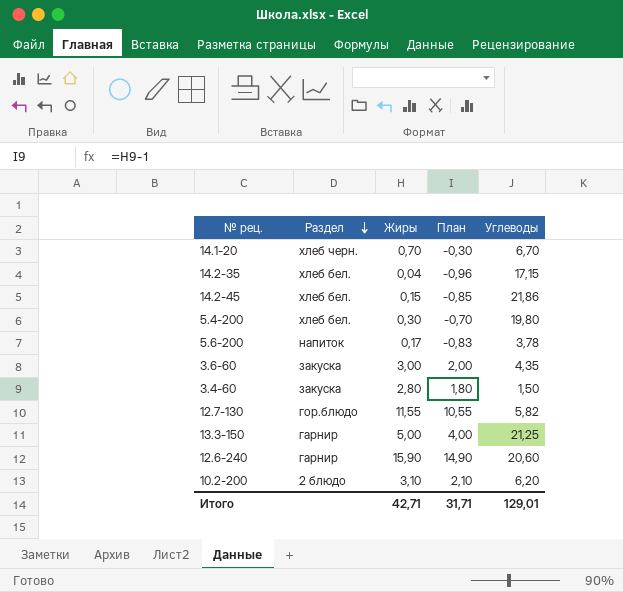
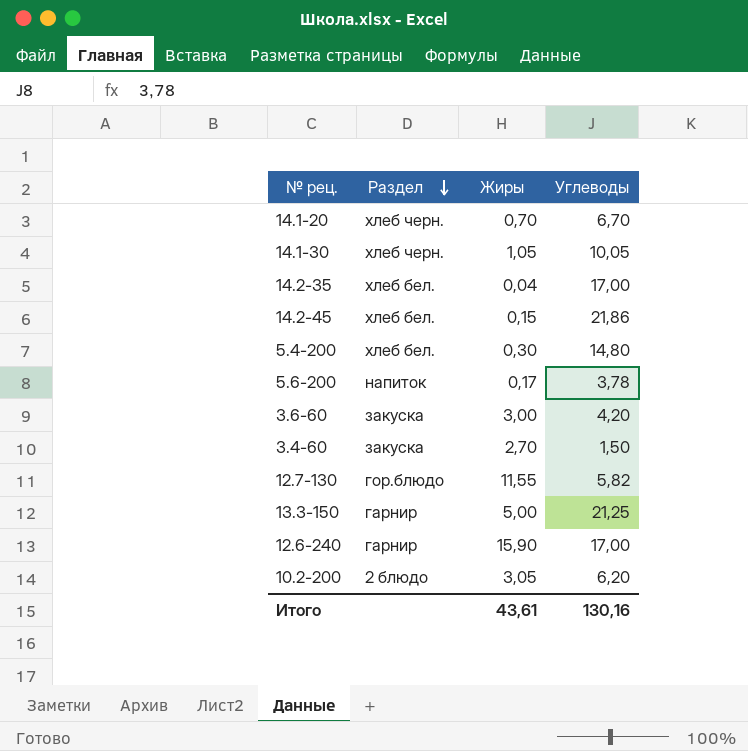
column План | formula: [Жиры] - 1 -> none
row 14.1-30: none -> хлеб черн. | 1,05 | 10,05
14.2-35 | Углеводы: 17,15 -> 17,00
5.4-200 | Углеводы: 19,80 -> 14,80
3.6-60 | Углеводы: 4,35 -> 4,20
3.4-60 | Жиры: 2,80 -> 2,70
12.6-240 | Углеводы: 20,60 -> 17,00
10.2-200 | Жиры: 3,10 -> 3,05
Итого | Жиры: 42,71 -> 43,61
Итого | Углеводы: 129,01 -> 130,16

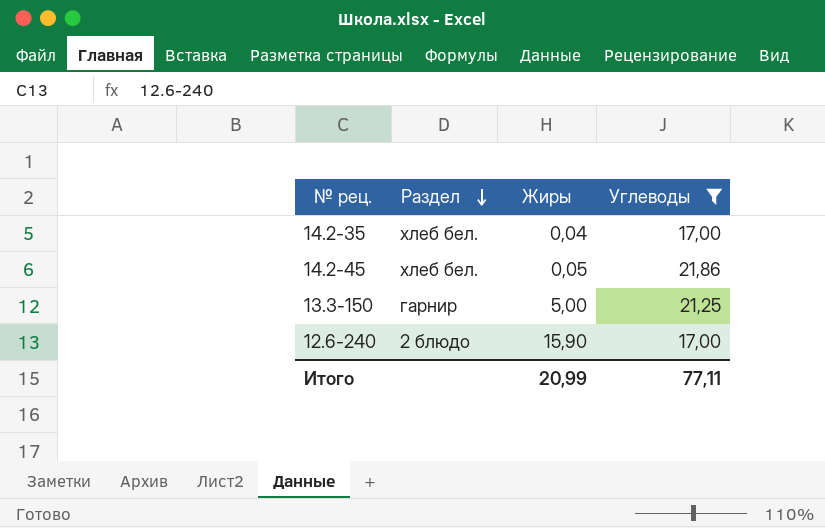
filter: none -> Углеводы >= 17,00
14.2-45 | Жиры: 0,15 -> 0,05
12.6-240 | Раздел: гарнир -> 2 блюдо
Итого | Жиры: 43,61 -> 20,99
Итого | Углеводы: 130,16 -> 77,11

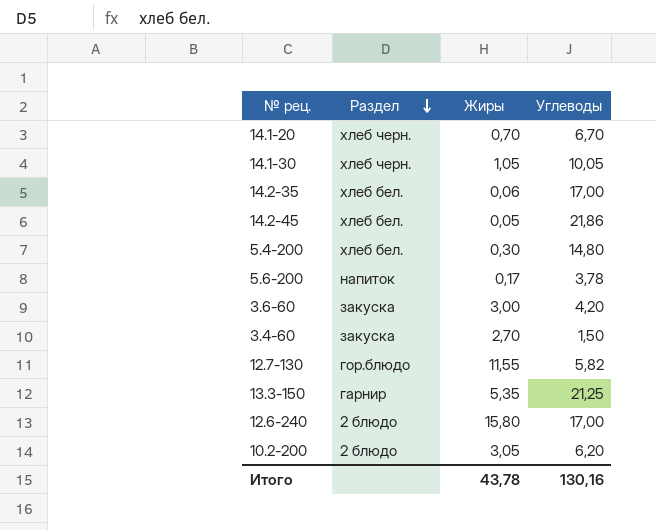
filter: Углеводы >= 17,00 -> none
14.2-35 | Жиры: 0,04 -> 0,06
13.3-150 | Жиры: 5,00 -> 5,35
12.6-240 | Жиры: 15,90 -> 15,80
Итого | Жиры: 20,99 -> 43,78
Итого | Углеводы: 77,11 -> 130,16

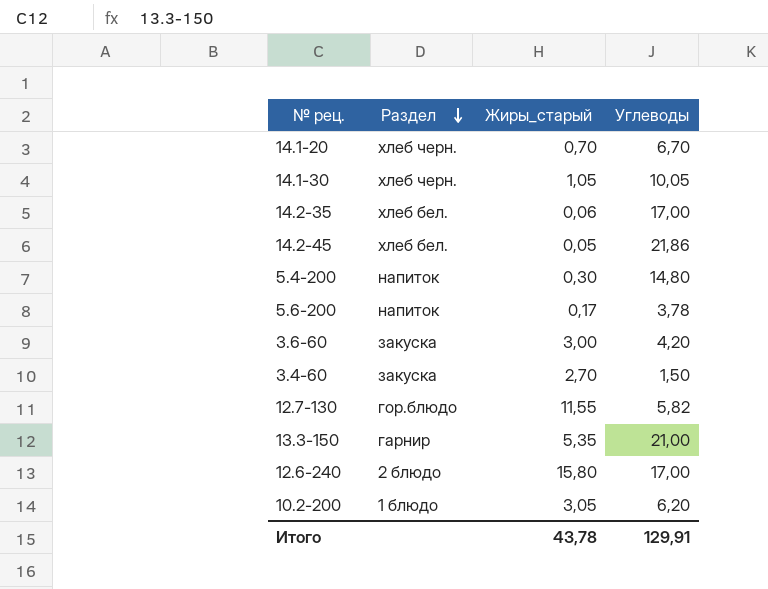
column name: Жиры -> Жиры_старый
5.4-200 | Раздел: хлеб бел. -> напиток
13.3-150 | Углеводы: 21,25 -> 21,00
10.2-200 | Раздел: 2 блюдо -> 1 блюдо
Итого | Углеводы: 130,16 -> 129,91

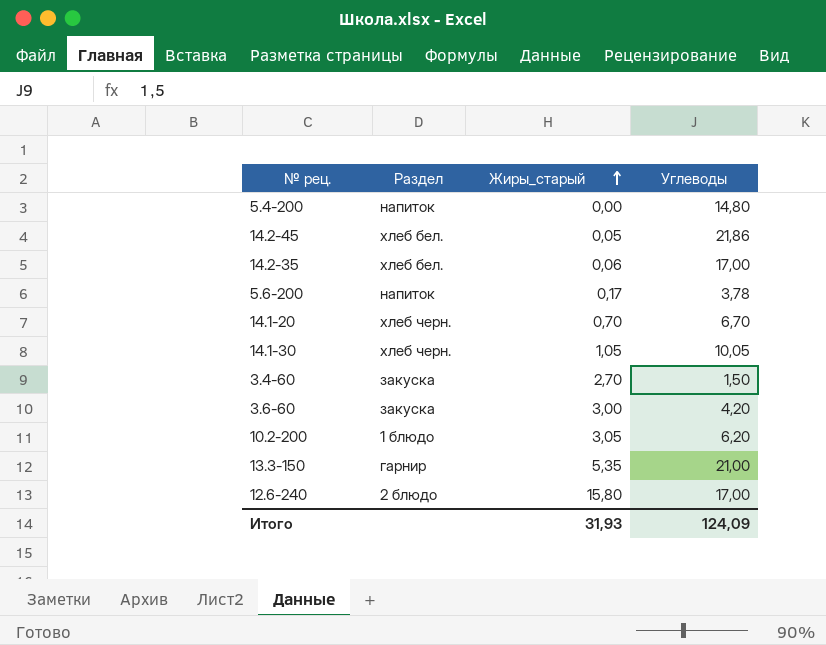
row order: Раздел descending -> Жиры_старый ascending
row 12.7-130: гор.блюдо | 11,55 | 5,82 -> none
5.4-200 | Жиры_старый: 0,30 -> 0,00
Итого | Жиры_старый: 43,78 -> 31,93
Итого | Углеводы: 129,91 -> 124,09

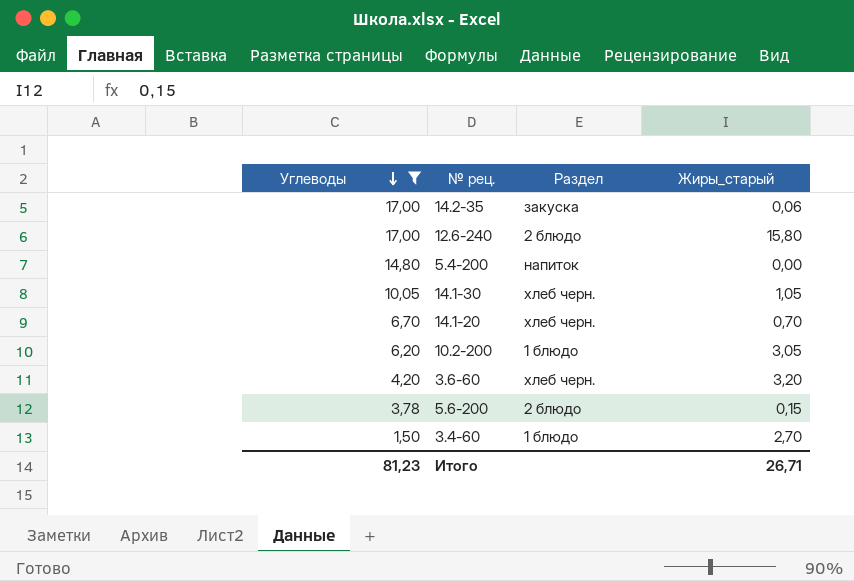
filter: none -> Углеводы <= 17,00
row order: Жиры_старый ascending -> Углеводы descending
column Углеводы | position: 4 -> 1
14.2-35 | Раздел: хлеб бел. -> закуска
3.6-60 | Раздел: закуска -> хлеб черн.
3.6-60 | Жиры_старый: 3,00 -> 3,20
5.6-200 | Раздел: напиток -> 2 блюдо
5.6-200 | Жиры_старый: 0,17 -> 0,15
3.4-60 | Раздел: закуска -> 1 блюдо
Итого | Углеводы: 124,09 -> 81,23
Итого | Жиры_старый: 31,93 -> 26,71

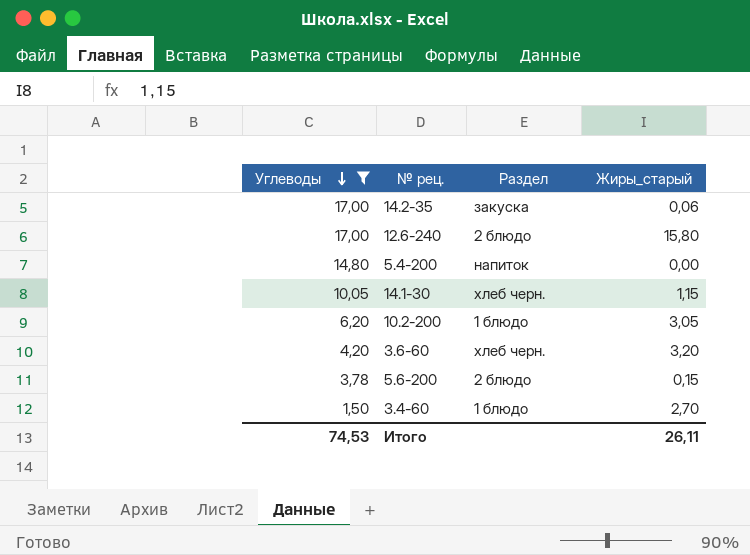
row 14.1-20: 6,70 | хлеб черн. | 0,70 -> none
14.1-30 | Жиры_старый: 1,05 -> 1,15
Итого | Углеводы: 81,23 -> 74,53
Итого | Жиры_старый: 26,71 -> 26,11

